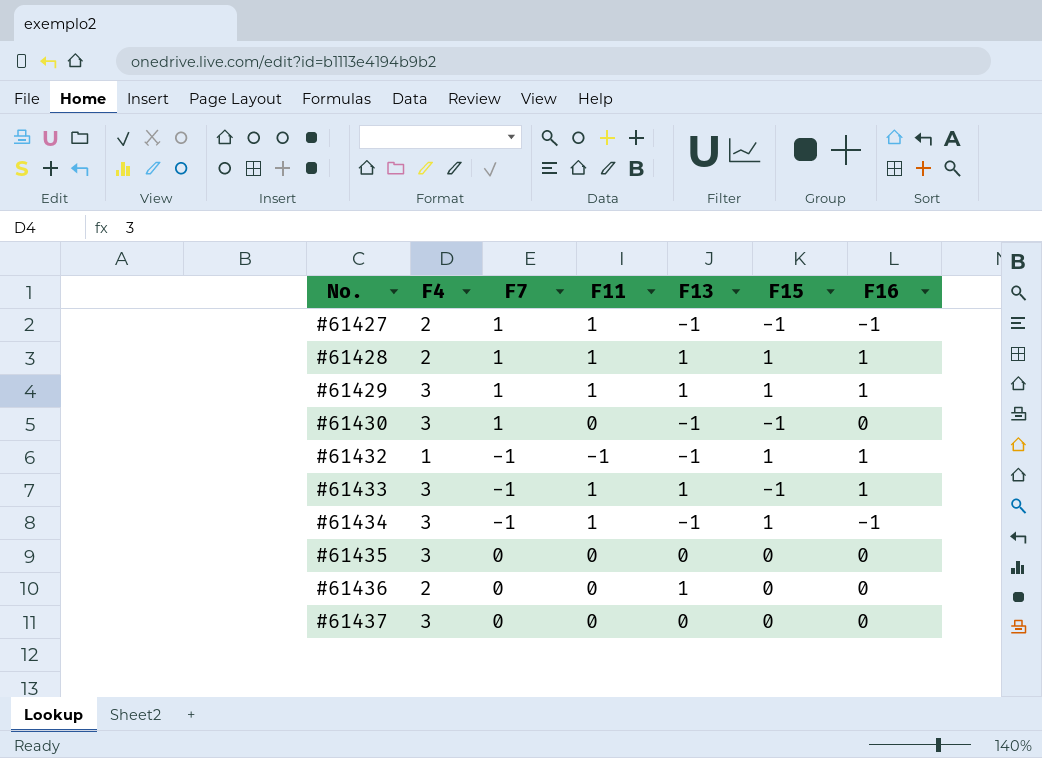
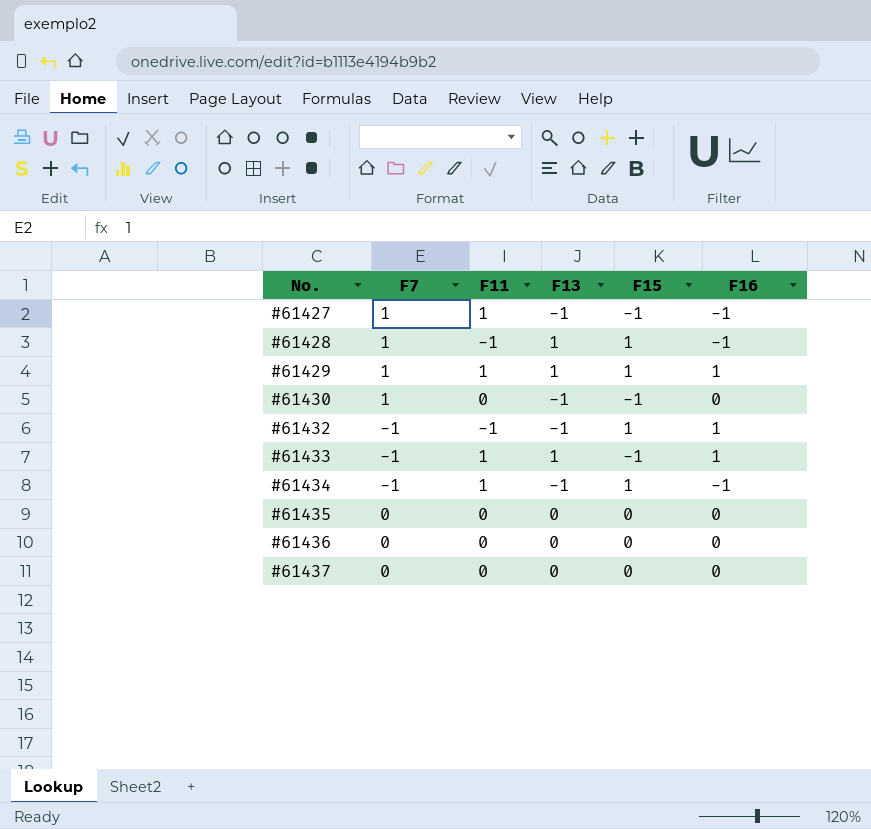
column F4 | position: 2 -> none
#61428 | F11: 1 -> -1
#61428 | F16: 1 -> -1
#61436 | F13: 1 -> 0

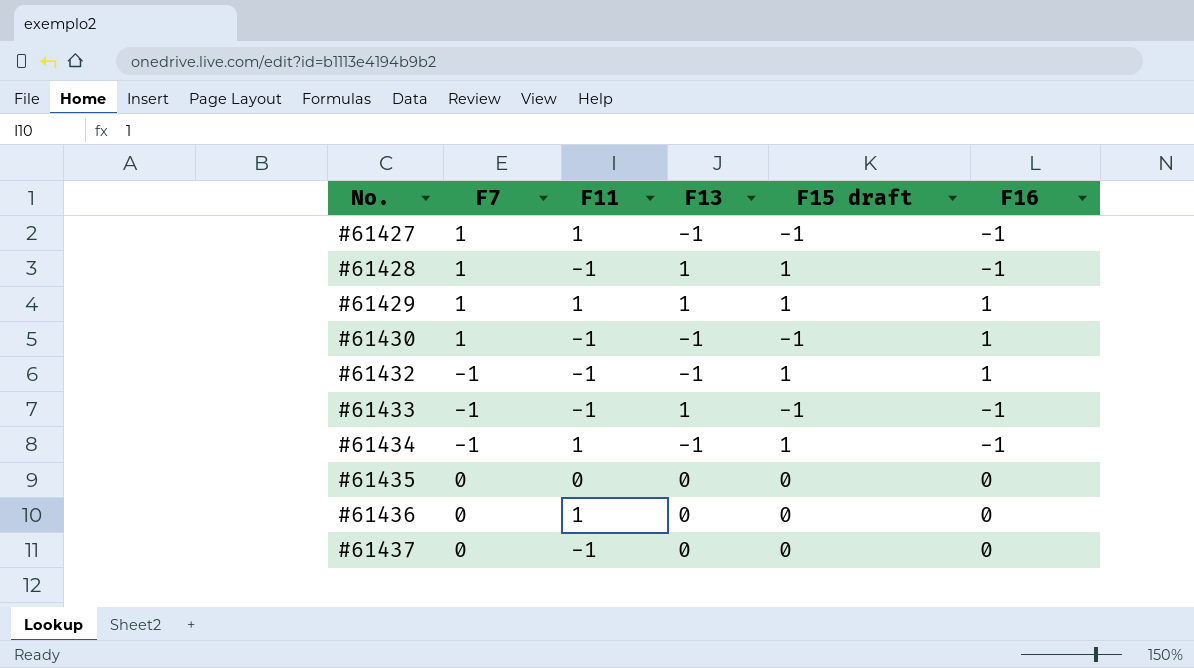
column name: F15 -> F15 draft
#61430 | F11: 0 -> -1
#61430 | F16: 0 -> 1
#61433 | F11: 1 -> -1
#61433 | F16: 1 -> -1
#61436 | F11: 0 -> 1
#61437 | F11: 0 -> -1

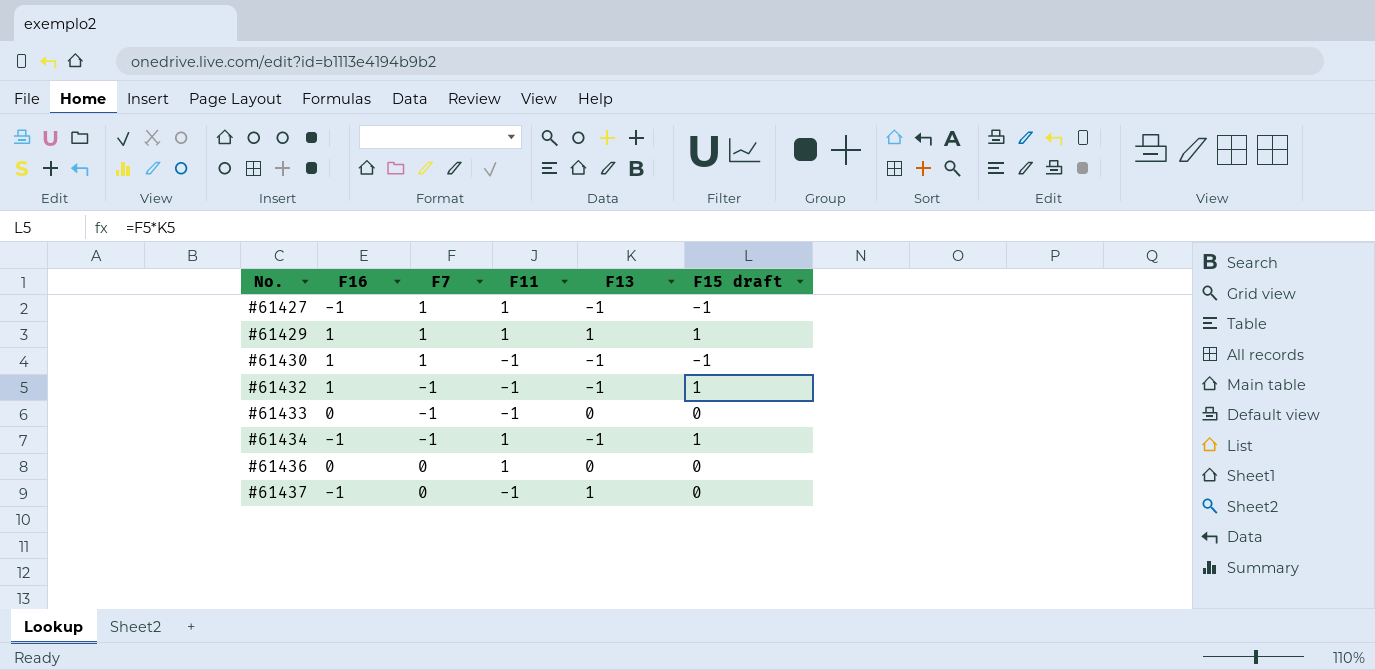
column F16 | position: 6 -> 2
row #61428: 1 | -1 | 1 | 1 | -1 -> none
row #61435: 0 | 0 | 0 | 0 | 0 -> none
#61433 | F16: -1 -> 0
#61433 | F13: 1 -> 0
#61433 | F15 draft: -1 -> 0
#61437 | F16: 0 -> -1
#61437 | F13: 0 -> 1

